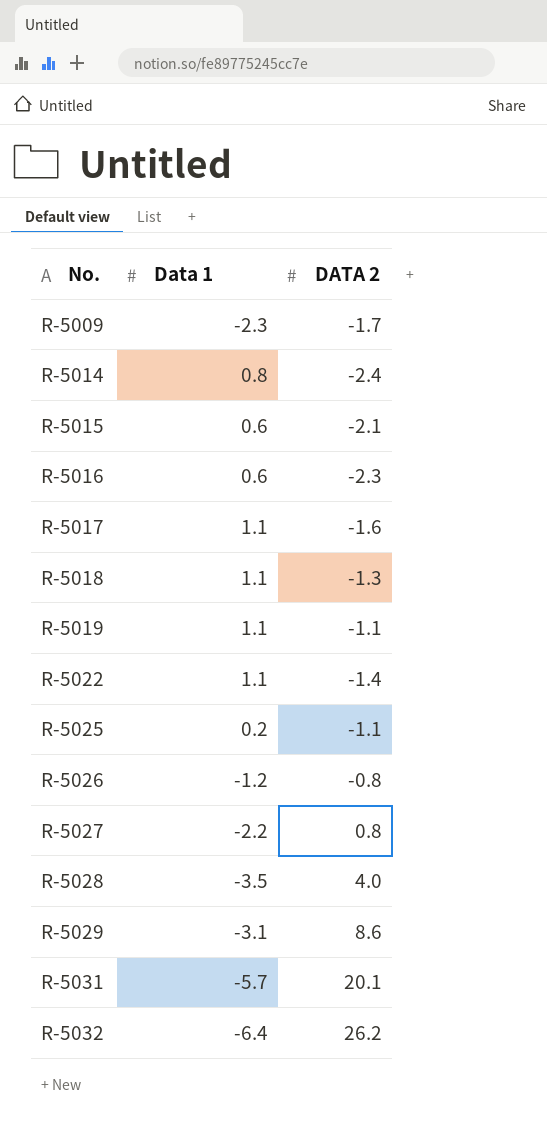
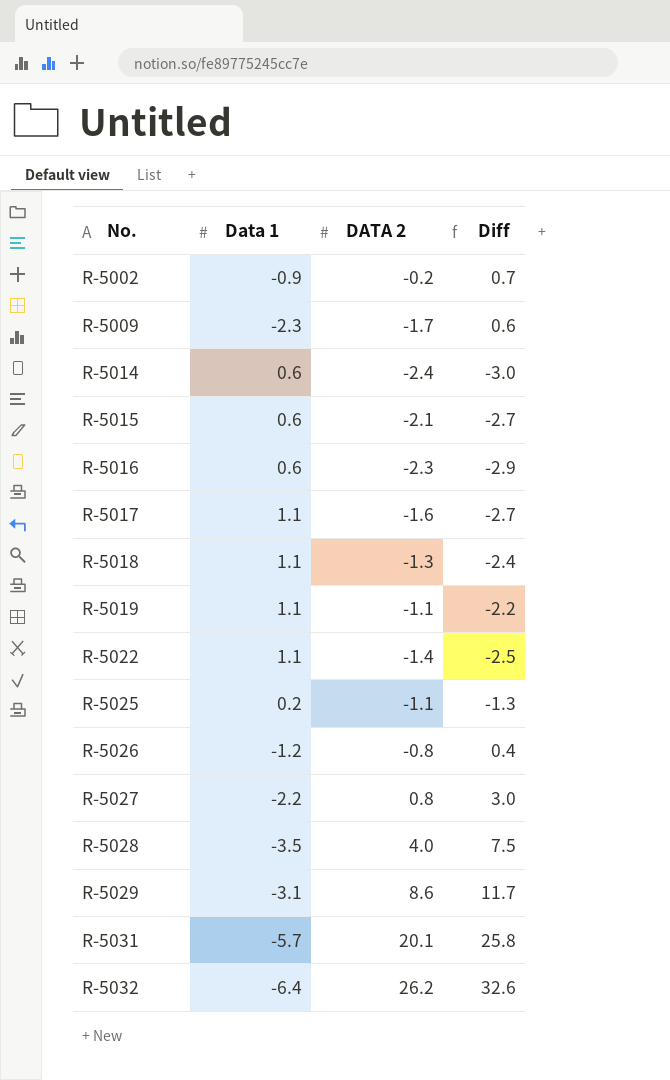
column Diff | formula: none -> [DATA 2] - [Data 1]
row R-5002: none -> -0.9 | -0.2 | 0.7
R-5014 | Data 1: 0.8 -> 0.6

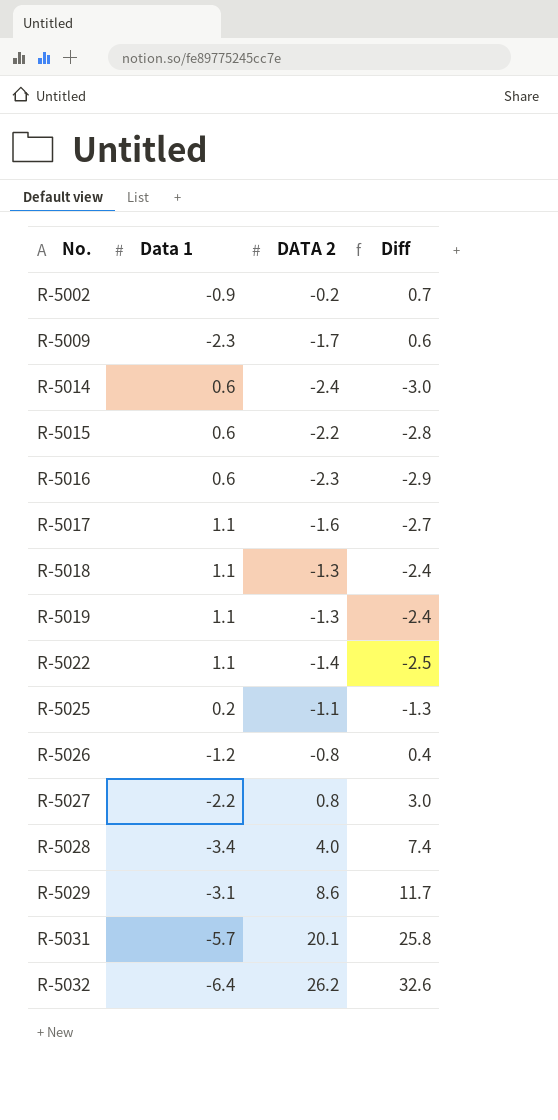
R-5015 | DATA 2: -2.1 -> -2.2
R-5015 | Diff: -2.7 -> -2.8
R-5019 | DATA 2: -1.1 -> -1.3
R-5019 | Diff: -2.2 -> -2.4
R-5028 | Data 1: -3.5 -> -3.4
R-5028 | Diff: 7.5 -> 7.4

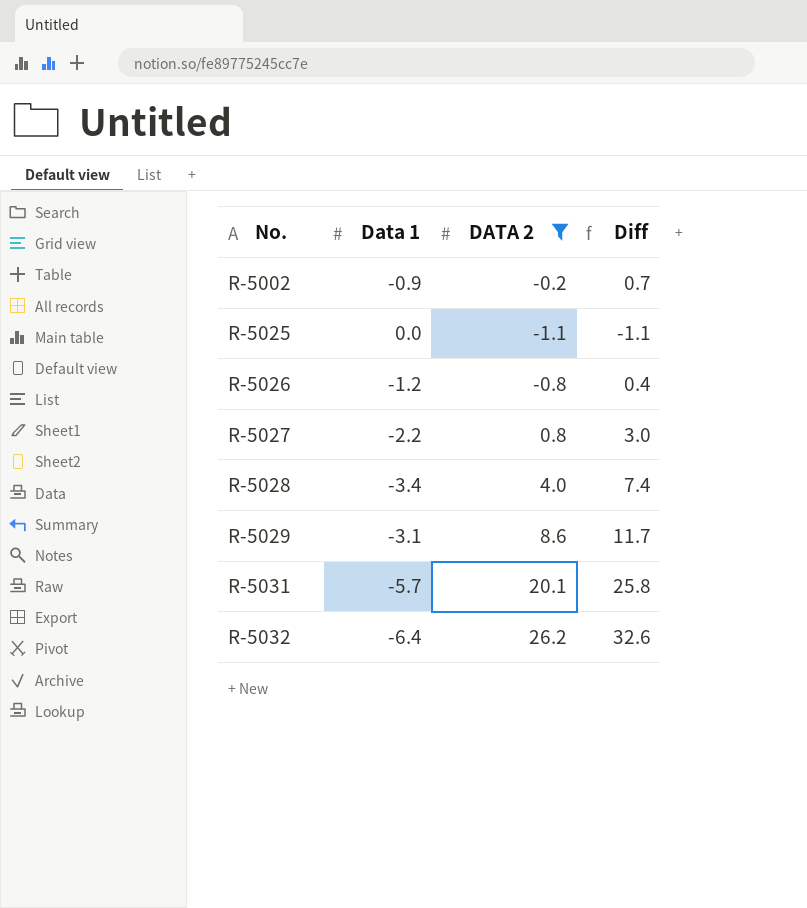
filter: none -> DATA 2 >= -1.1
R-5025 | Data 1: 0.2 -> 0.0
R-5025 | Diff: -1.3 -> -1.1

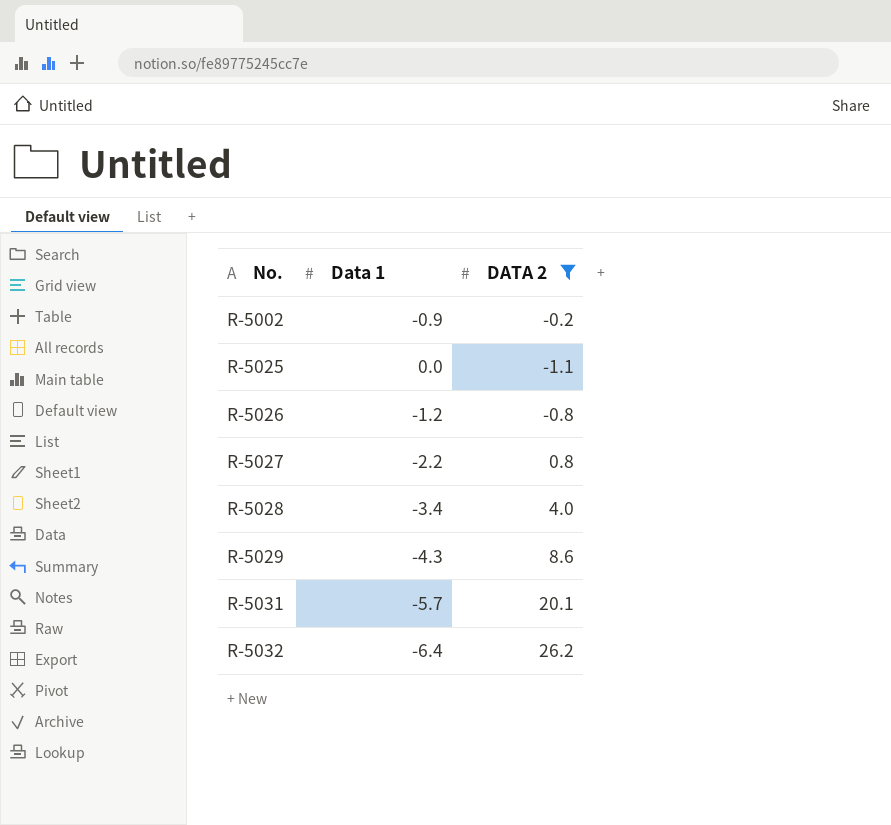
column Diff | formula: [DATA 2] - [Data 1] -> none
R-5029 | Data 1: -3.1 -> -4.3

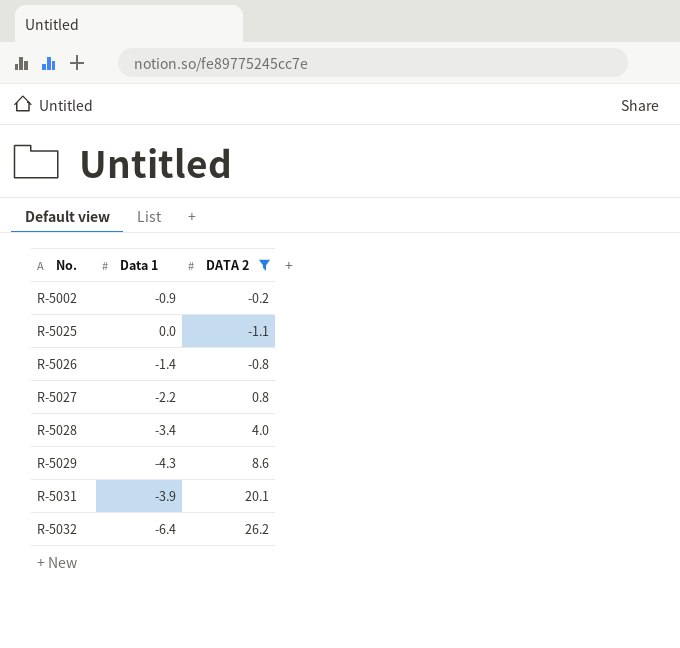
R-5026 | Data 1: -1.2 -> -1.4
R-5031 | Data 1: -5.7 -> -3.9

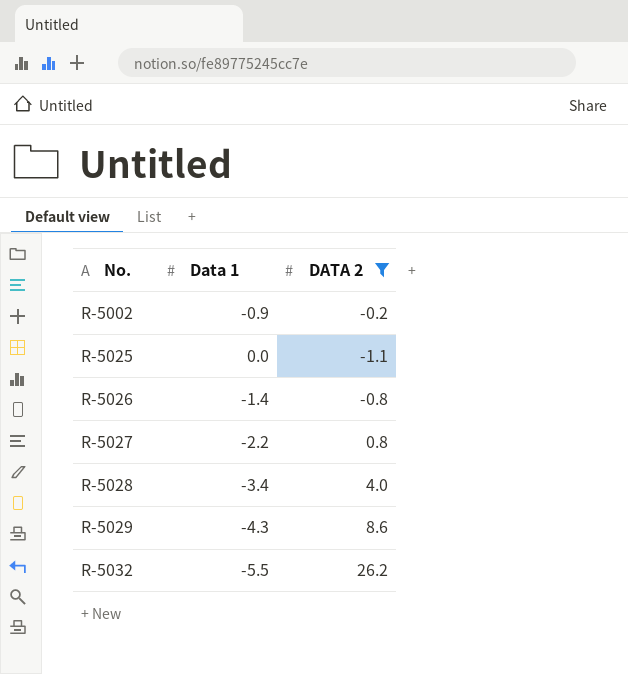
row R-5031: -3.9 | 20.1 -> none
R-5032 | Data 1: -6.4 -> -5.5

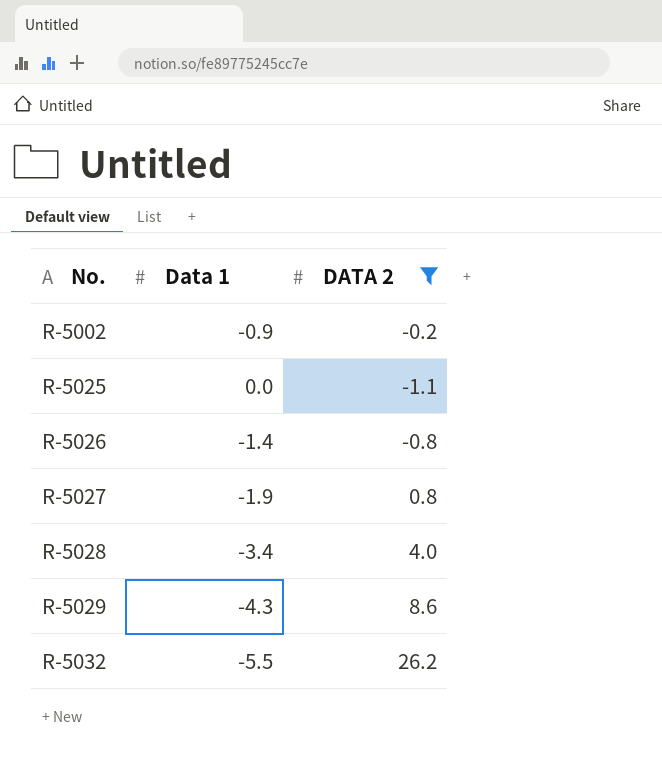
R-5027 | Data 1: -2.2 -> -1.9

